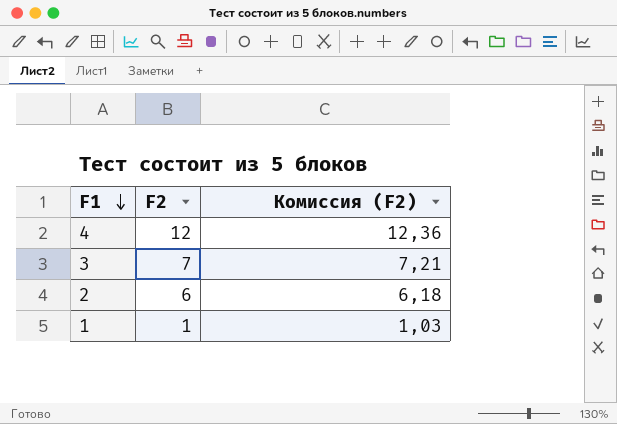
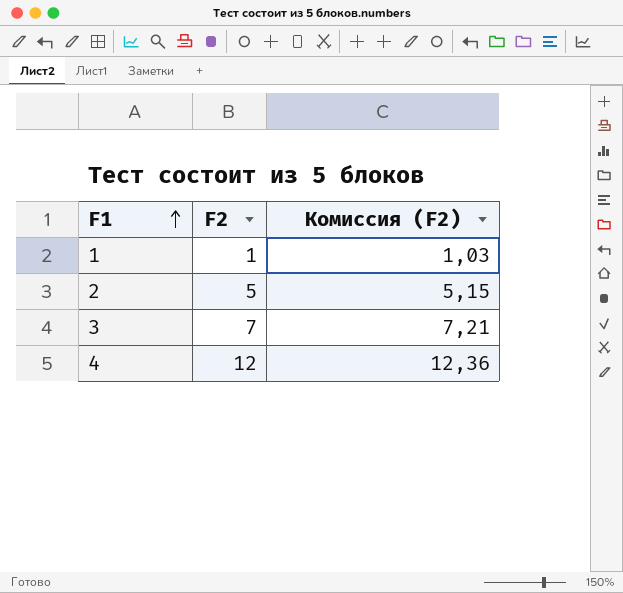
row order: F1 descending -> F1 ascending
2 | F2: 6 -> 5
2 | Комиссия (F2): 6,18 -> 5,15

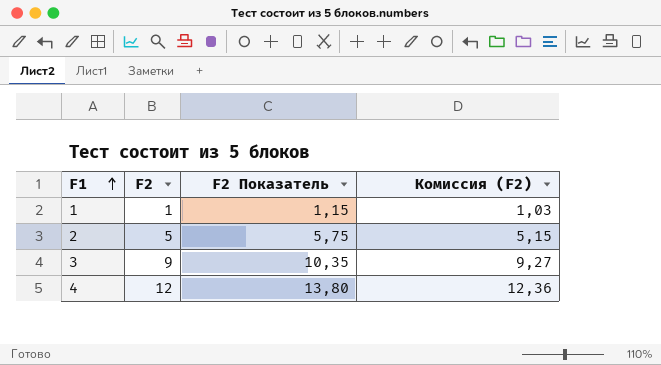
column F2 Показатель | formula: none -> [F2] * 1,15
3 | F2: 7 -> 9
3 | Комиссия (F2): 7,21 -> 9,27

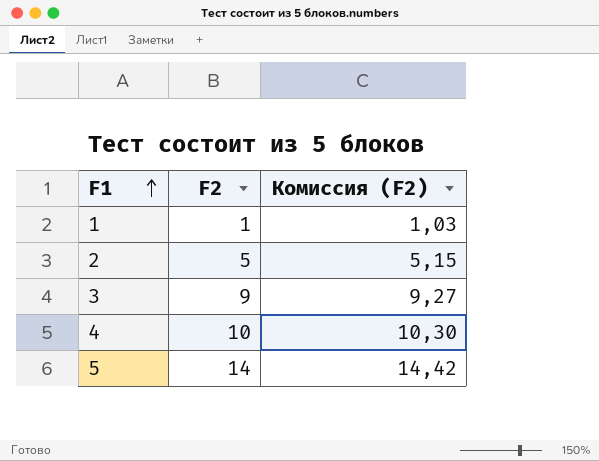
column F2 Показатель | formula: [F2] * 1,15 -> none
4 | F2: 12 -> 10
4 | Комиссия (F2): 12,36 -> 10,30
row 5: none -> 14 | 14,42

